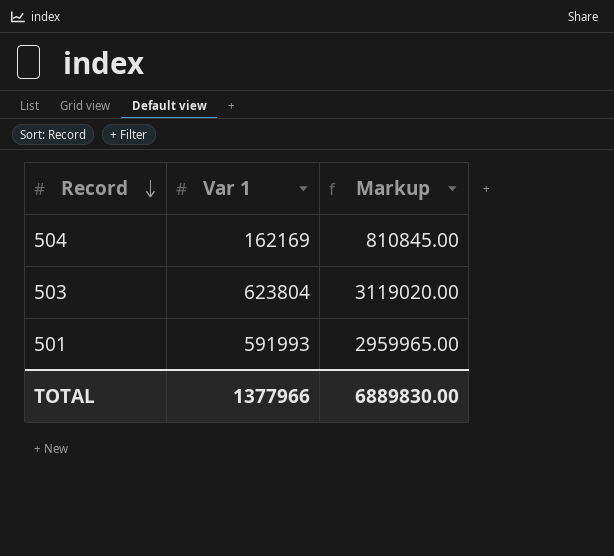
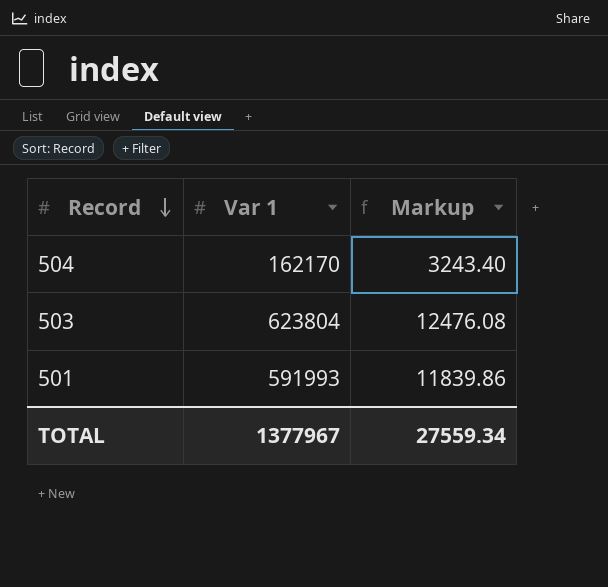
column Markup | formula: [Var 1] * 5 -> [Var 1] * 0.02
504 | Var 1: 162169 -> 162170
TOTAL | Var 1: 1377966 -> 1377967
TOTAL | Markup: 6889830.00 -> 27559.34

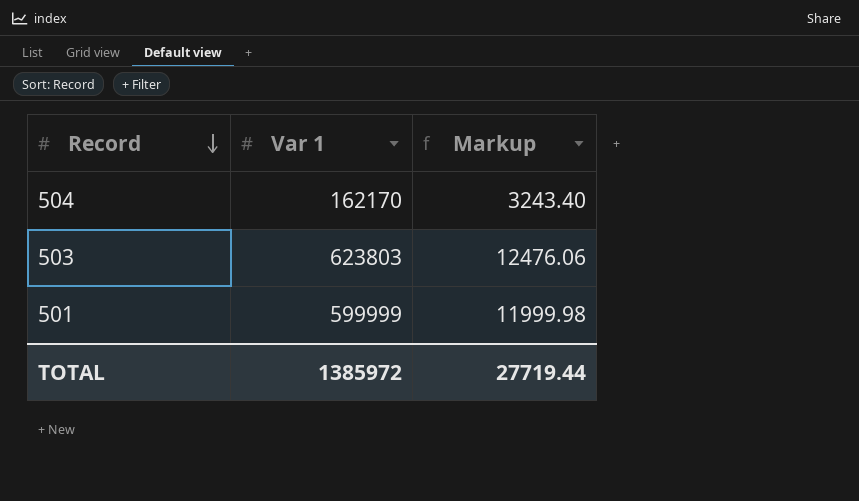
503 | Var 1: 623804 -> 623803
503 | Markup: 12476.08 -> 12476.06
501 | Var 1: 591993 -> 599999
501 | Markup: 11839.86 -> 11999.98
TOTAL | Var 1: 1377967 -> 1385972
TOTAL | Markup: 27559.34 -> 27719.44

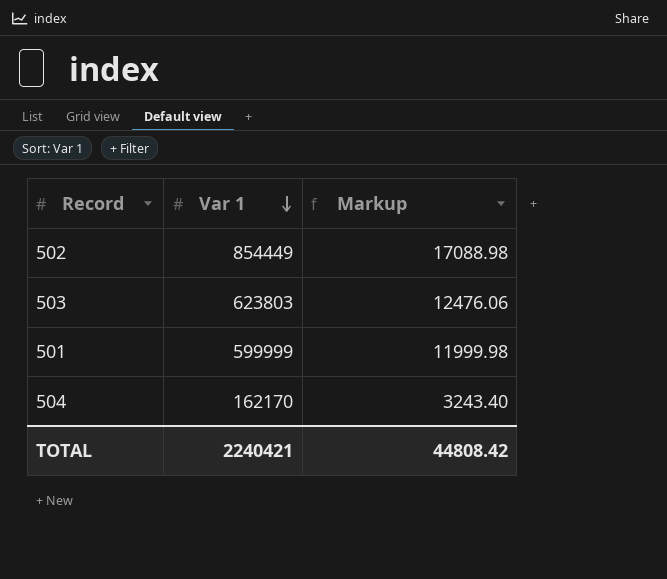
row order: Record descending -> Var 1 descending
row 502: none -> 854449 | 17088.98
TOTAL | Var 1: 1385972 -> 2240421
TOTAL | Markup: 27719.44 -> 44808.42

